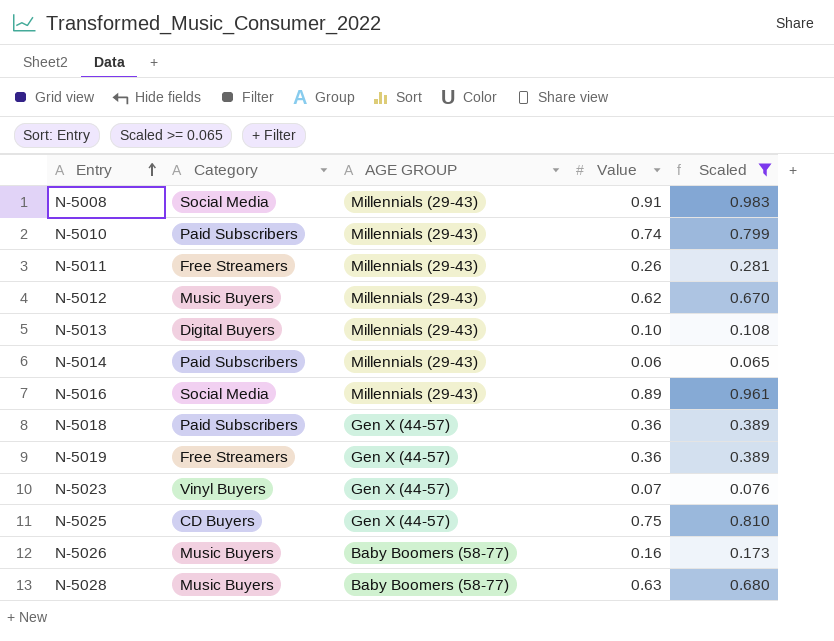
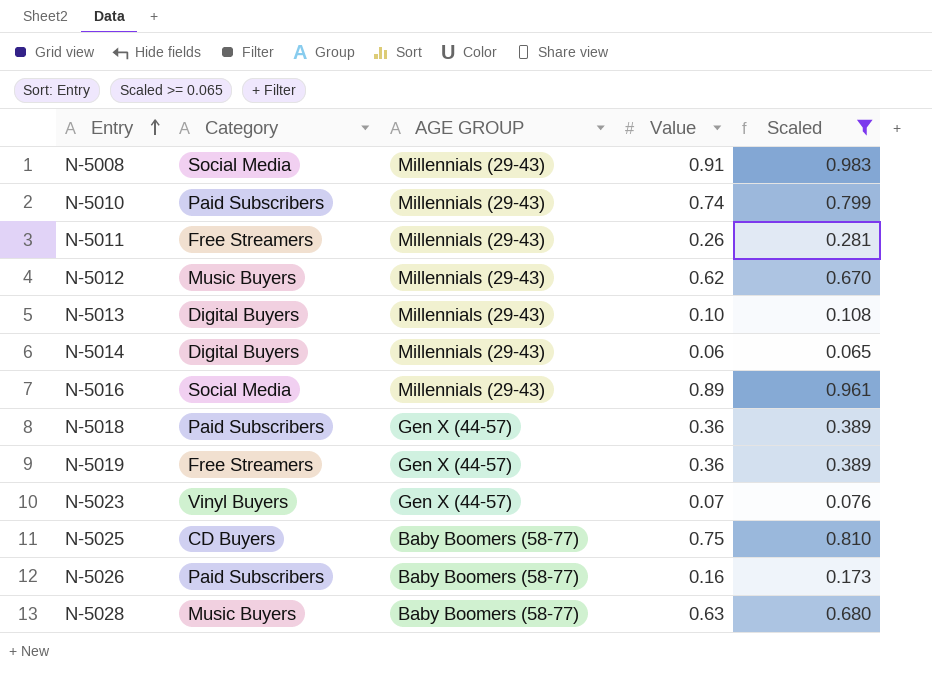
N-5014 | Category: Paid Subscribers -> Digital Buyers
N-5025 | AGE GROUP: Gen X (44-57) -> Baby Boomers (58-77)
N-5026 | Category: Music Buyers -> Paid Subscribers

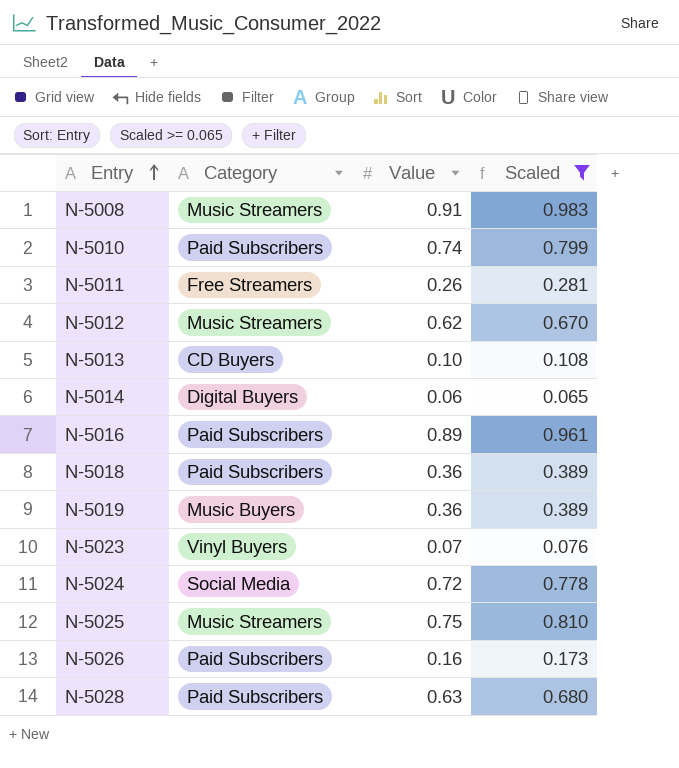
column AGE GROUP | position: 3 -> none
N-5008 | Category: Social Media -> Music Streamers
N-5012 | Category: Music Buyers -> Music Streamers
N-5013 | Category: Digital Buyers -> CD Buyers
N-5016 | Category: Social Media -> Paid Subscribers
N-5019 | Category: Free Streamers -> Music Buyers
row N-5024: none -> Social Media | 0.72 | 0.778
N-5025 | Category: CD Buyers -> Music Streamers
N-5028 | Category: Music Buyers -> Paid Subscribers

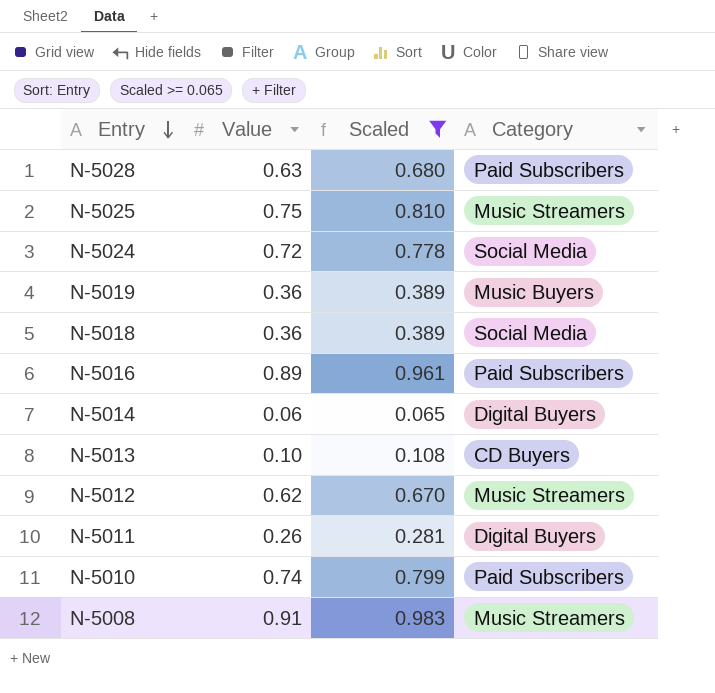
row order: Entry ascending -> Entry descending
column Category | position: 2 -> 4
row N-5023: Vinyl Buyers | 0.07 | 0.076 -> none
row N-5026: Paid Subscribers | 0.16 | 0.173 -> none
N-5018 | Category: Paid Subscribers -> Social Media
N-5011 | Category: Free Streamers -> Digital Buyers

